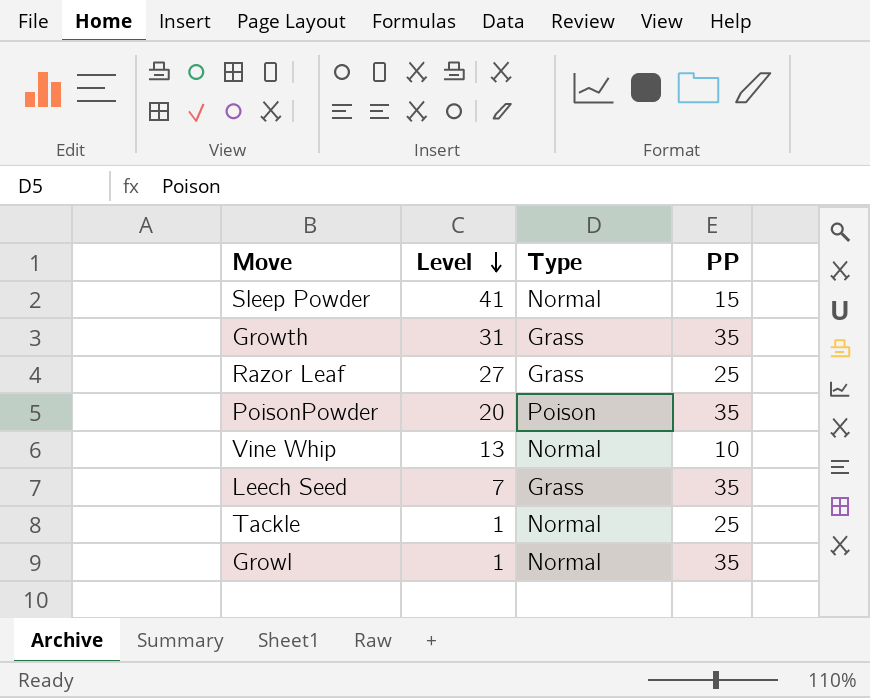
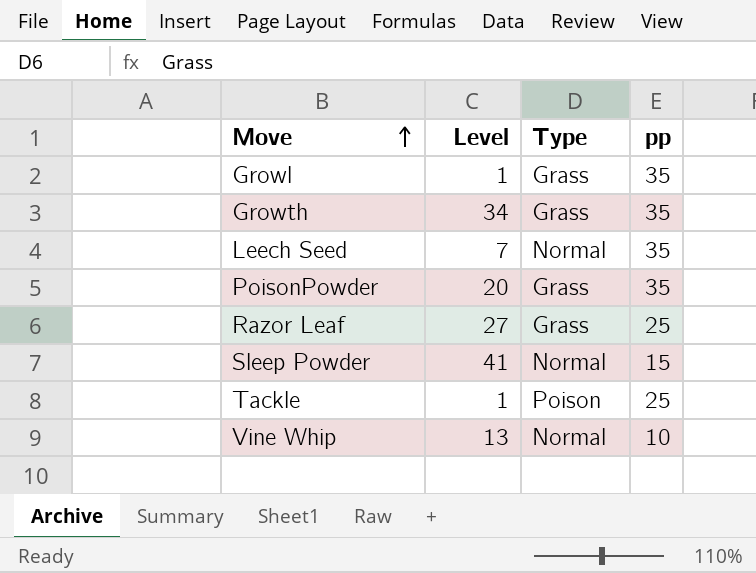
row order: Level descending -> Move ascending
column name: PP -> pp
Growl | Type: Normal -> Grass
Growth | Level: 31 -> 34
Leech Seed | Type: Grass -> Normal
PoisonPowder | Type: Poison -> Grass
Tackle | Type: Normal -> Poison

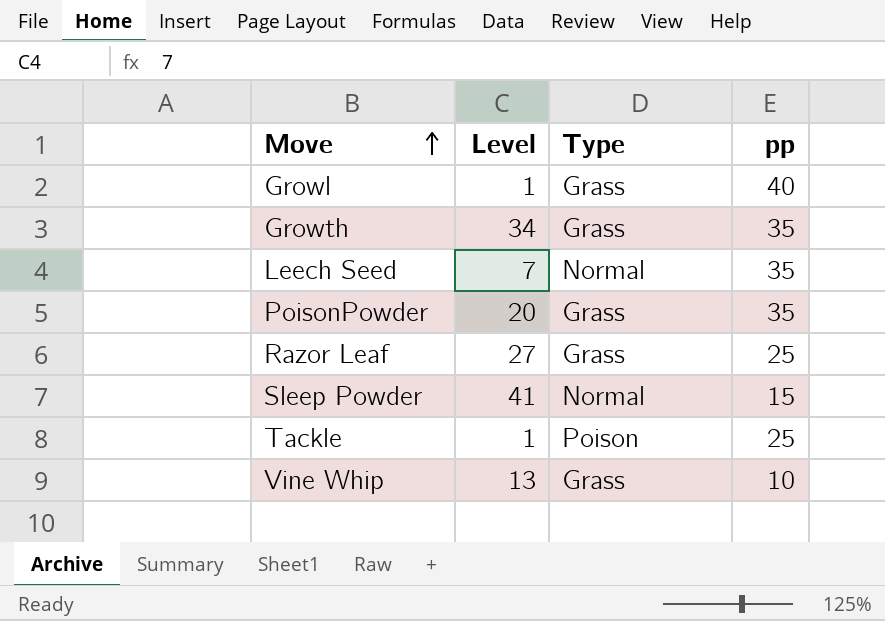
Growl | pp: 35 -> 40
Vine Whip | Type: Normal -> Grass

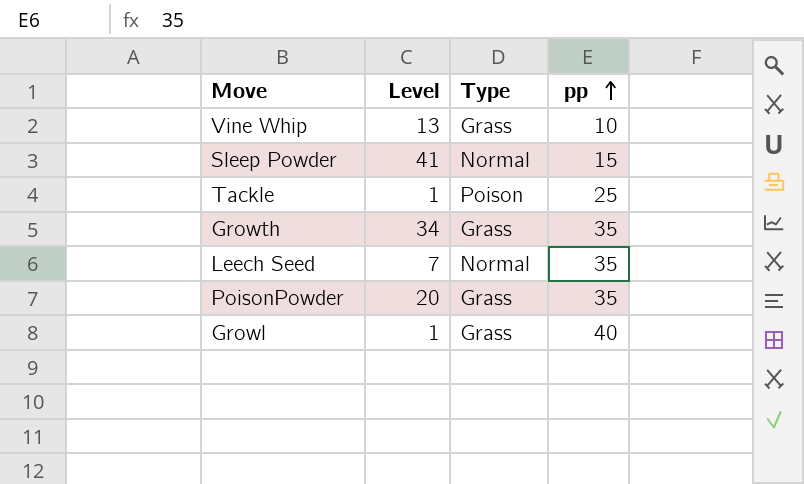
row order: Move ascending -> pp ascending
row Razor Leaf: 27 | Grass | 25 -> none

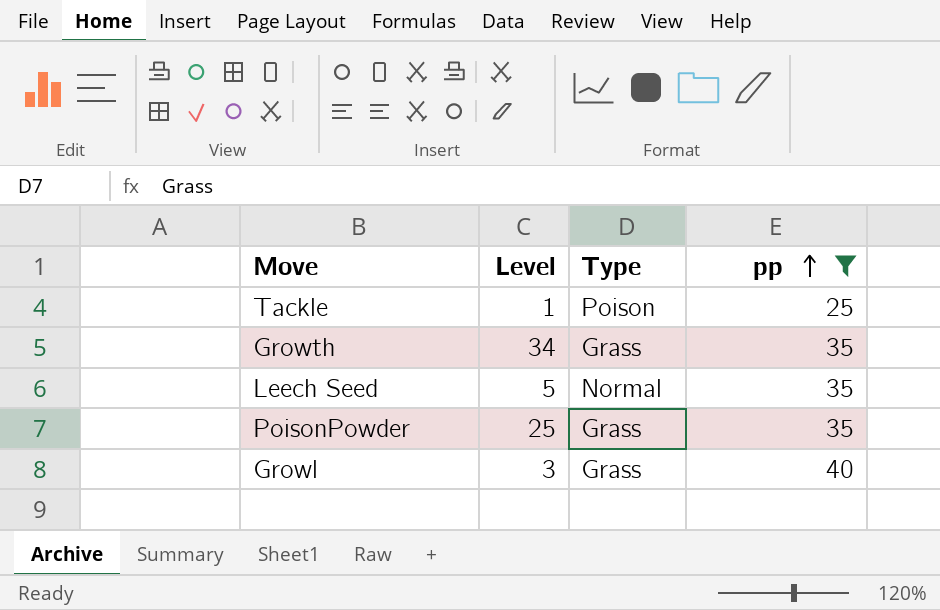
filter: none -> pp >= 25
Leech Seed | Level: 7 -> 5
PoisonPowder | Level: 20 -> 25
Growl | Level: 1 -> 3

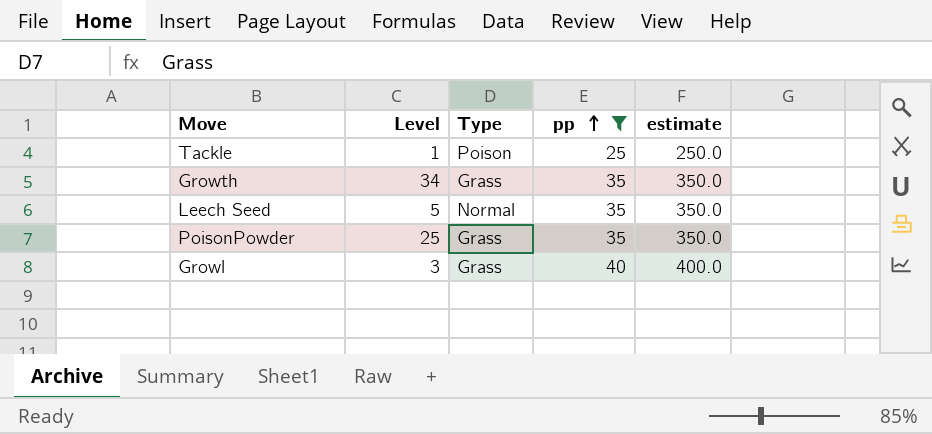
column estimate | formula: none -> [pp] * 10

